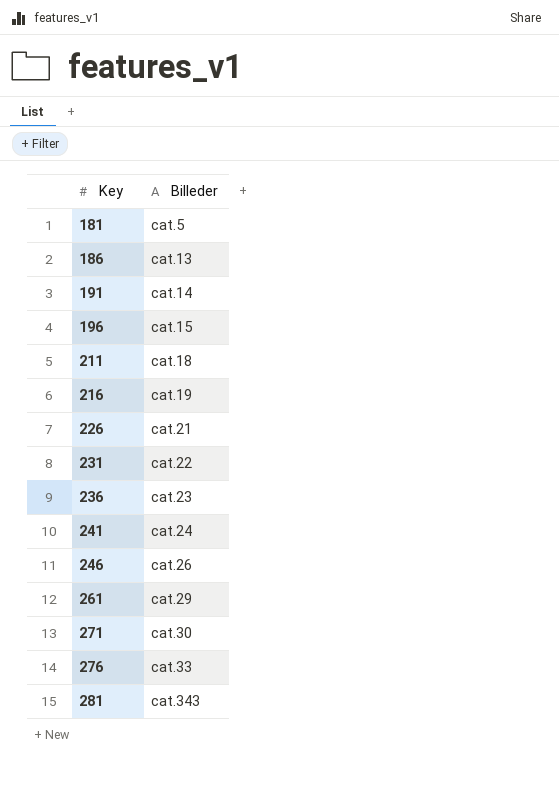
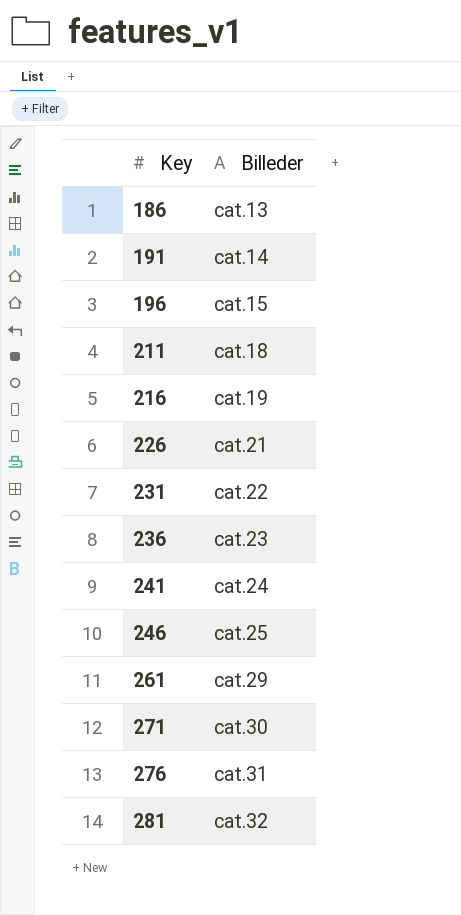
row 181: cat.5 -> none
246 | Billeder: cat.26 -> cat.25
276 | Billeder: cat.33 -> cat.31
281 | Billeder: cat.343 -> cat.32

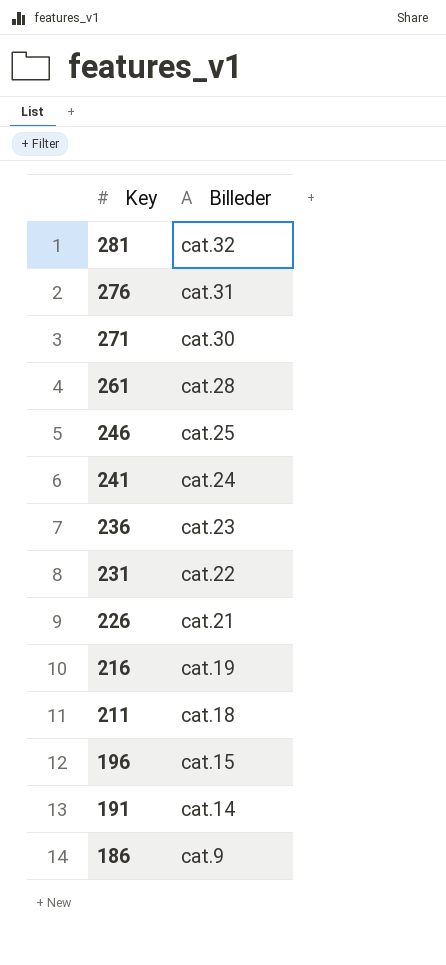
row order: Key ascending -> Key descending
261 | Billeder: cat.29 -> cat.28
186 | Billeder: cat.13 -> cat.9

